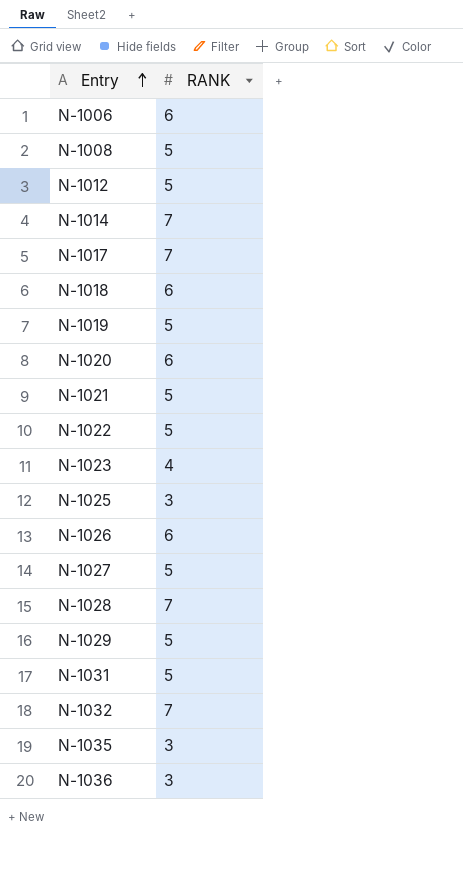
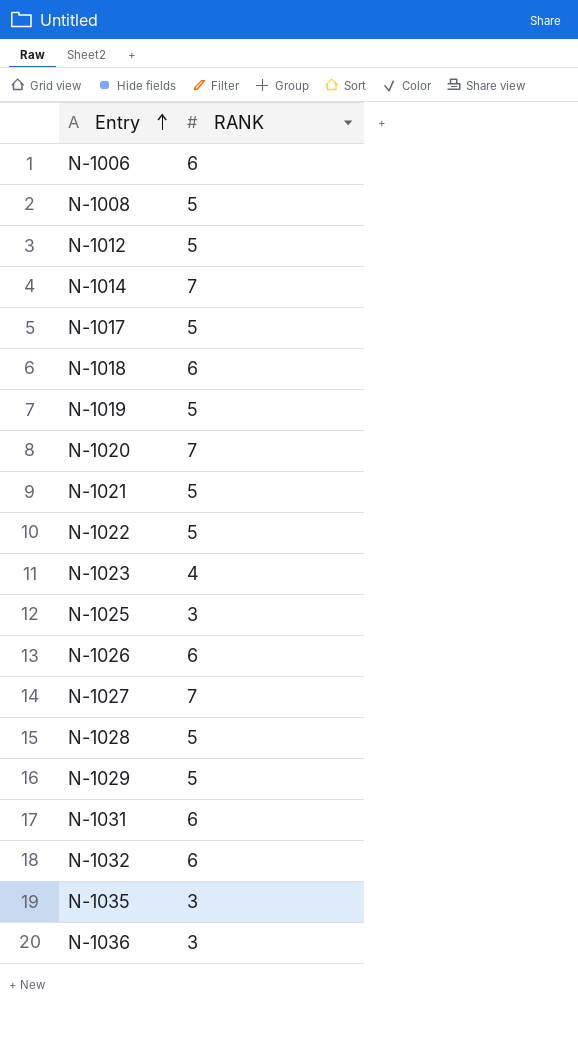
N-1017 | RANK: 7 -> 5
N-1020 | RANK: 6 -> 7
N-1027 | RANK: 5 -> 7
N-1028 | RANK: 7 -> 5
N-1031 | RANK: 5 -> 6
N-1032 | RANK: 7 -> 6

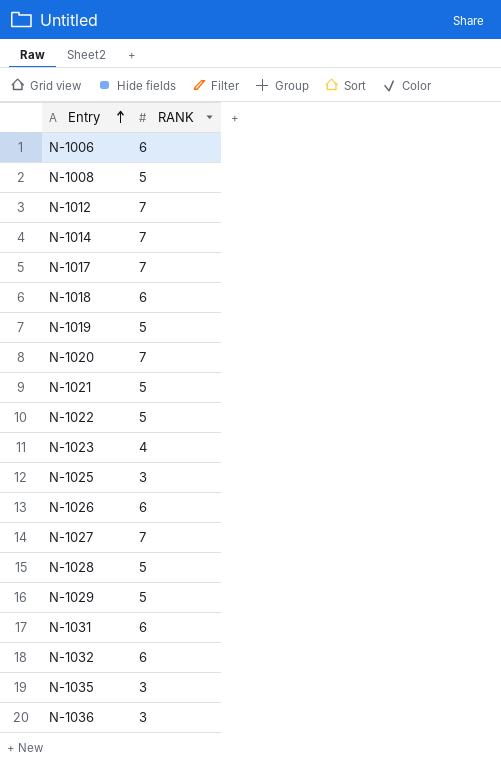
N-1012 | RANK: 5 -> 7
N-1017 | RANK: 5 -> 7

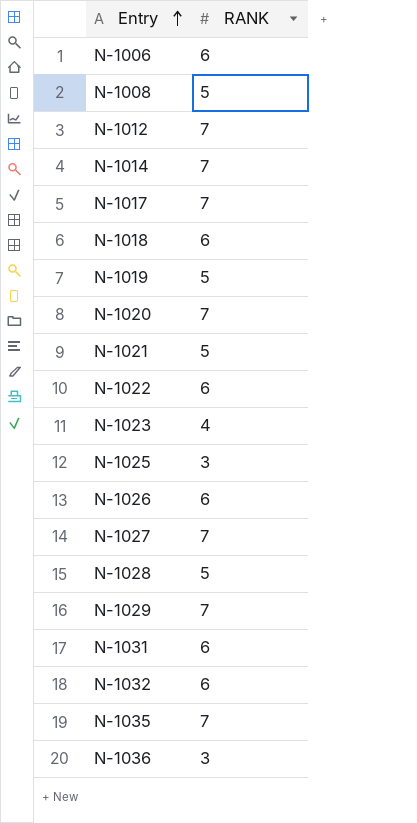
N-1022 | RANK: 5 -> 6
N-1029 | RANK: 5 -> 7
N-1035 | RANK: 3 -> 7

